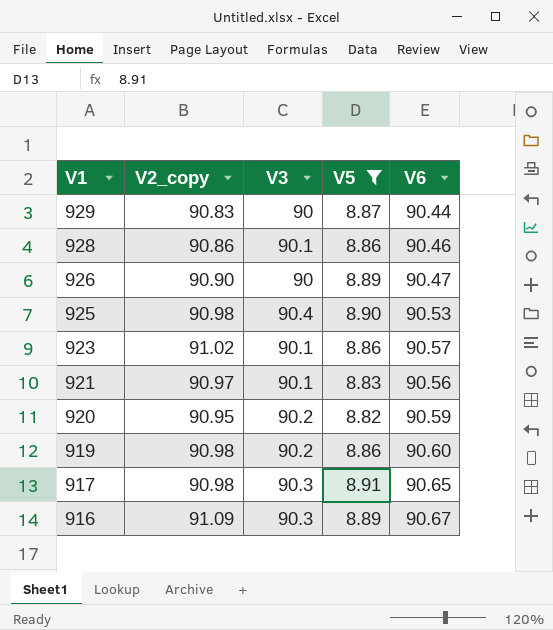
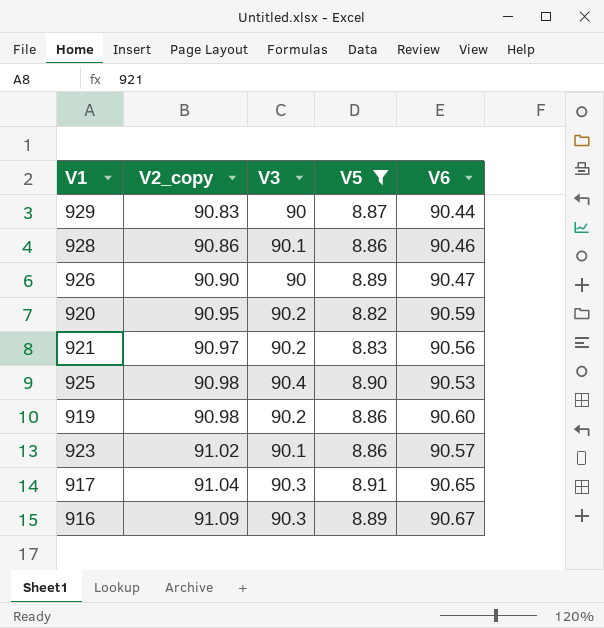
row order: V1 descending -> V2_copy ascending
921 | V3: 90.1 -> 90.2
917 | V2_copy: 90.98 -> 91.04

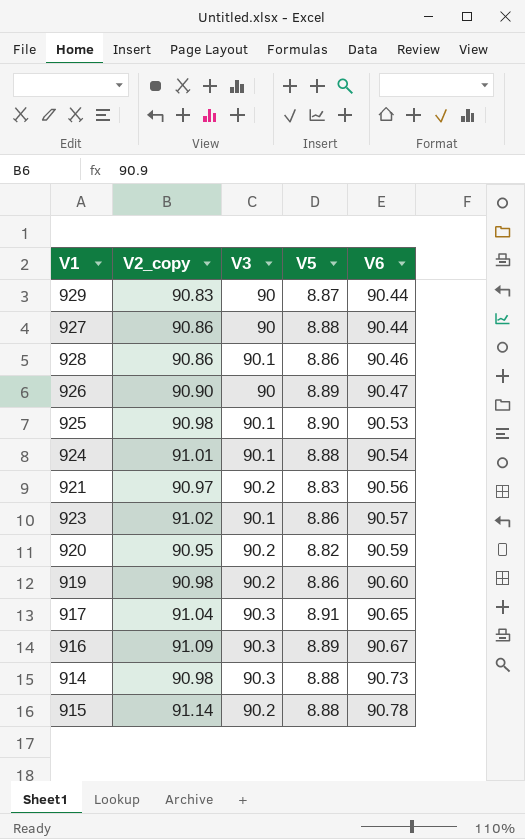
filter: V5 != 8.88 -> none
row order: V2_copy ascending -> V6 ascending
925 | V3: 90.4 -> 90.1

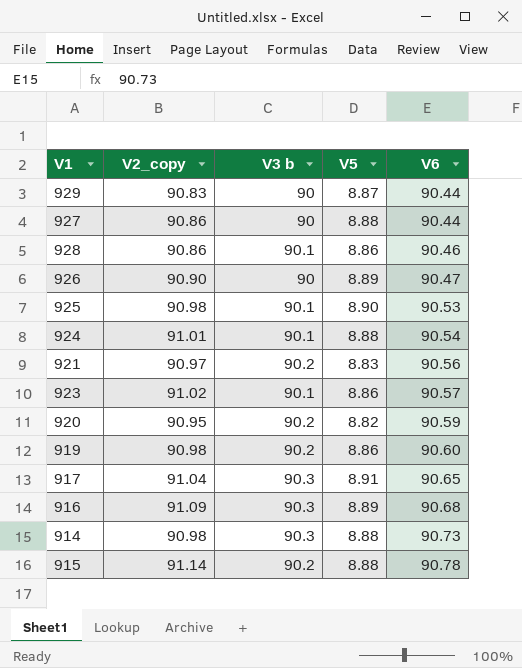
column name: V3 -> V3 b
916 | V6: 90.67 -> 90.68

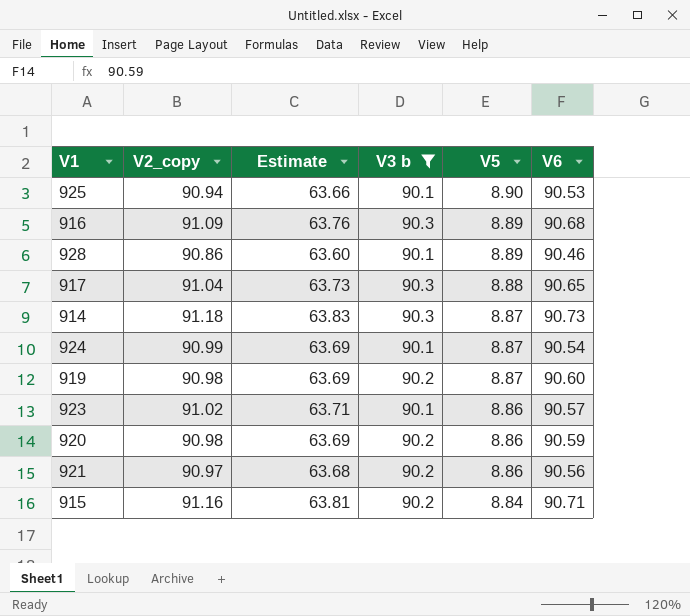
filter: none -> V3 b != 90
row order: V6 ascending -> V5 descending
column Estimate | formula: none -> [V2_copy] * 0.7
925 | V2_copy: 90.98 -> 90.94
928 | V5: 8.86 -> 8.89
917 | V5: 8.91 -> 8.88
914 | V2_copy: 90.98 -> 91.18
914 | V5: 8.88 -> 8.87
924 | V2_copy: 91.01 -> 90.99
924 | V5: 8.88 -> 8.87
919 | V5: 8.86 -> 8.87
920 | V2_copy: 90.95 -> 90.98
920 | V5: 8.82 -> 8.86
921 | V5: 8.83 -> 8.86
915 | V2_copy: 91.14 -> 91.16
915 | V5: 8.88 -> 8.84
915 | V6: 90.78 -> 90.71

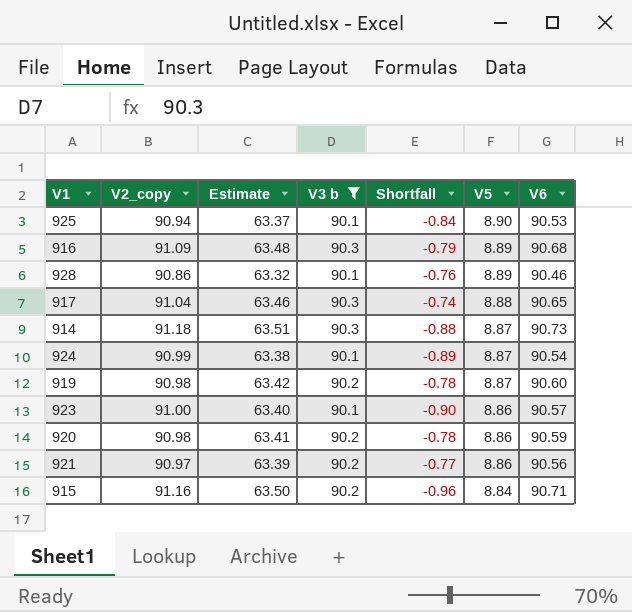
column Estimate | formula: [V2_copy] * 0.7 -> [V6] * 0.7
column Shortfall | formula: none -> [V3 b] - [V2_copy]
923 | V2_copy: 91.02 -> 91.00

